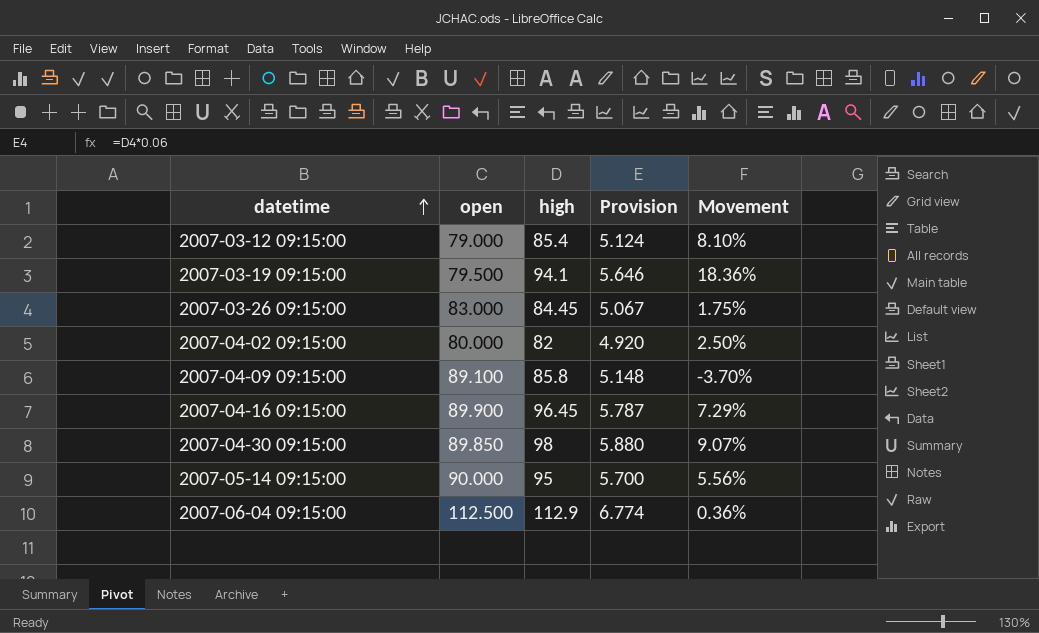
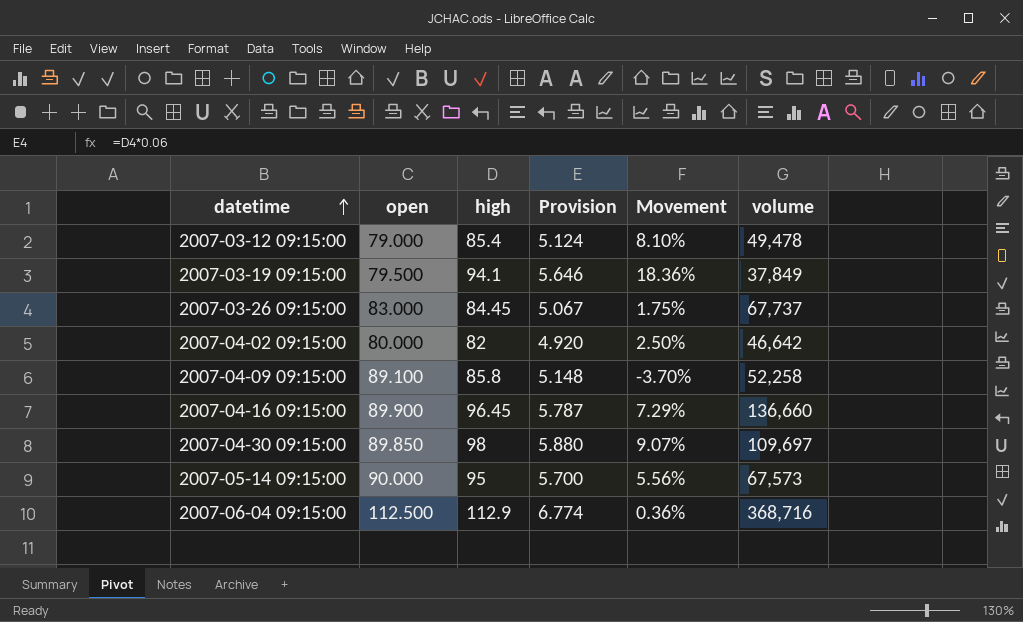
column volume | position: none -> 6

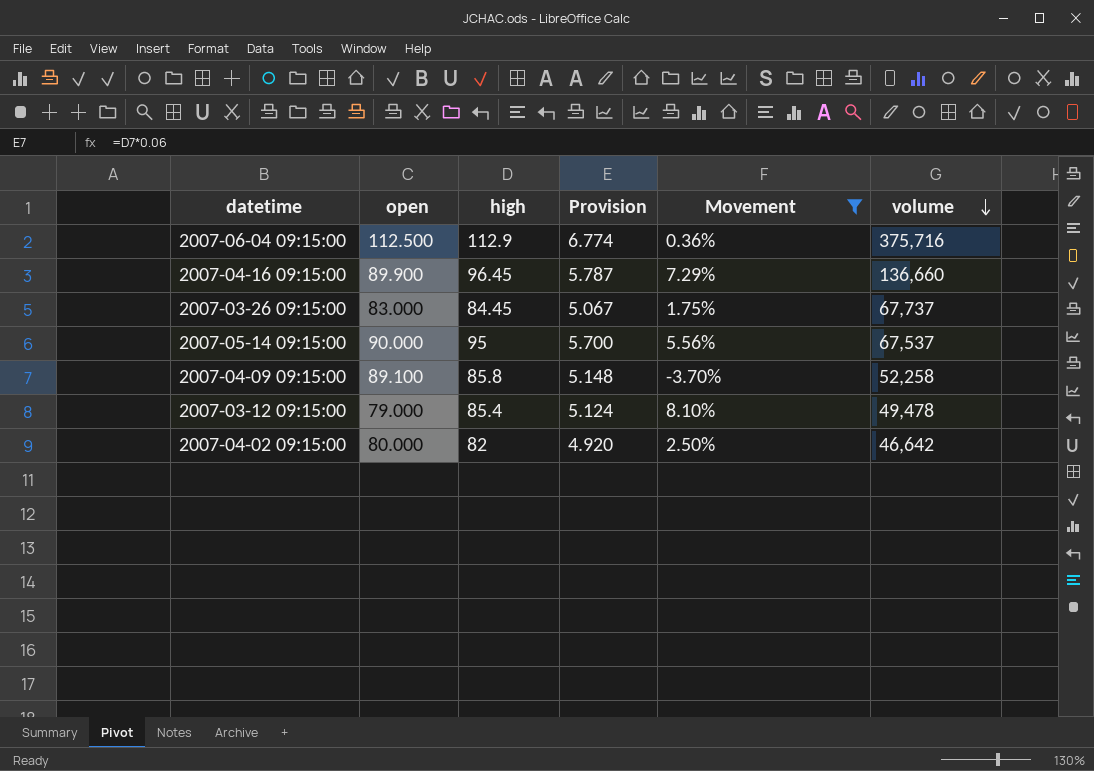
filter: none -> Movement <= 8.10%
row order: datetime ascending -> volume descending
2007-06-04 09:15:00 | volume: 368,716 -> 375,716
2007-05-14 09:15:00 | volume: 67,573 -> 67,537

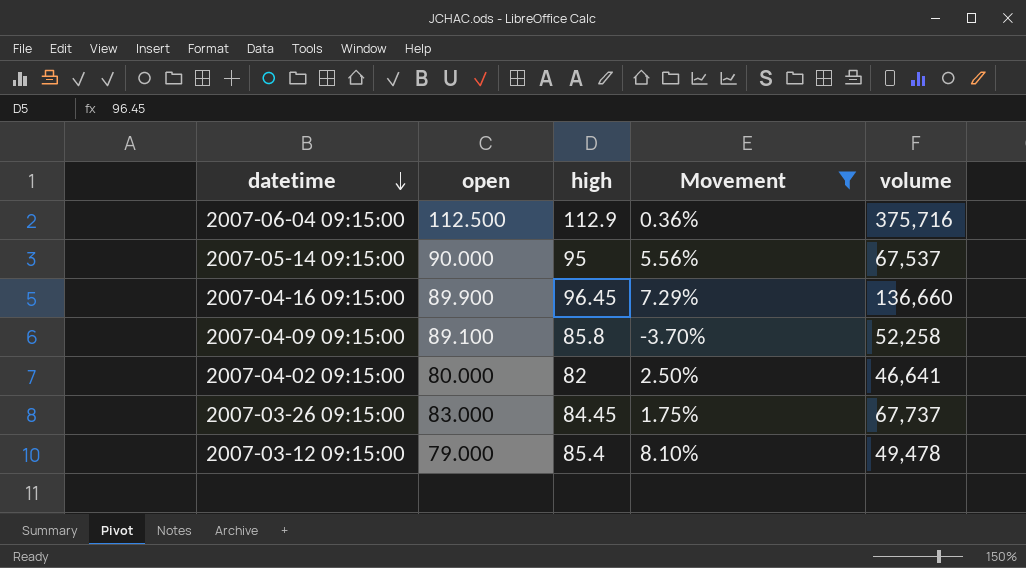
row order: volume descending -> datetime descending
column Provision | formula: [high] * 0.06 -> none
2007-04-02 09:15:00 | volume: 46,642 -> 46,641

